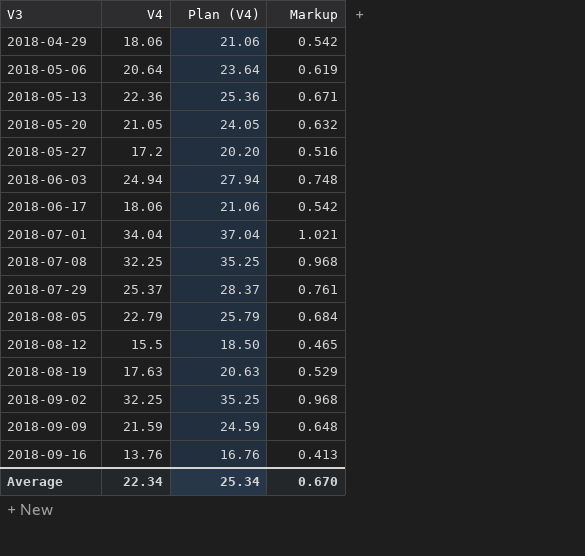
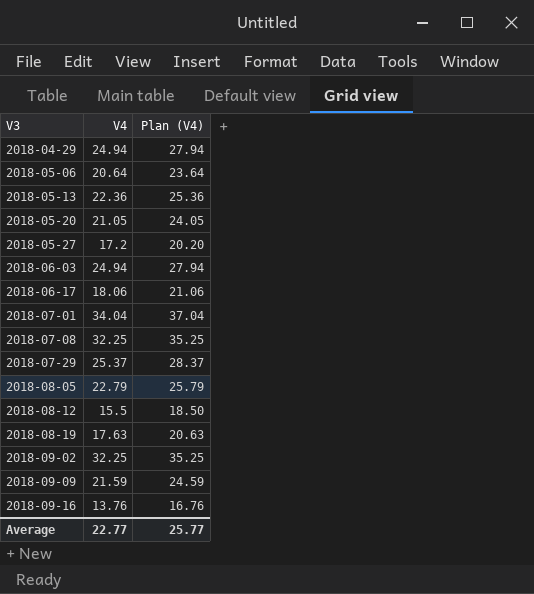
column Markup | formula: [V4] * 0.03 -> none
2018-04-29 | V4: 18.06 -> 24.94
2018-04-29 | Plan (V4): 21.06 -> 27.94
Average | V4: 22.34 -> 22.77
Average | Plan (V4): 25.34 -> 25.77

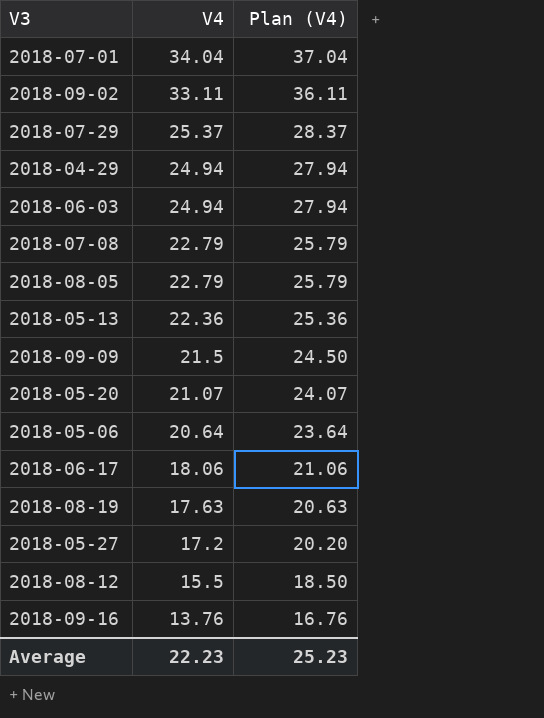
row order: V3 ascending -> V4 descending
2018-09-02 | V4: 32.25 -> 33.11
2018-09-02 | Plan (V4): 35.25 -> 36.11
2018-07-08 | V4: 32.25 -> 22.79
2018-07-08 | Plan (V4): 35.25 -> 25.79
2018-09-09 | V4: 21.59 -> 21.5
2018-09-09 | Plan (V4): 24.59 -> 24.50
2018-05-20 | V4: 21.05 -> 21.07
2018-05-20 | Plan (V4): 24.05 -> 24.07
Average | V4: 22.77 -> 22.23
Average | Plan (V4): 25.77 -> 25.23

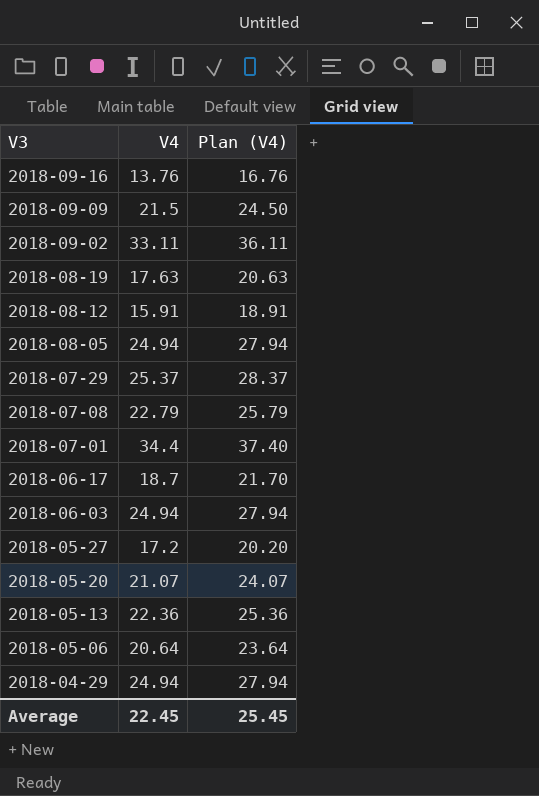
row order: V4 descending -> V3 descending
2018-08-12 | V4: 15.5 -> 15.91
2018-08-12 | Plan (V4): 18.50 -> 18.91
2018-08-05 | V4: 22.79 -> 24.94
2018-08-05 | Plan (V4): 25.79 -> 27.94
2018-07-01 | V4: 34.04 -> 34.4
2018-07-01 | Plan (V4): 37.04 -> 37.40
2018-06-17 | V4: 18.06 -> 18.7
2018-06-17 | Plan (V4): 21.06 -> 21.70
Average | V4: 22.23 -> 22.45
Average | Plan (V4): 25.23 -> 25.45

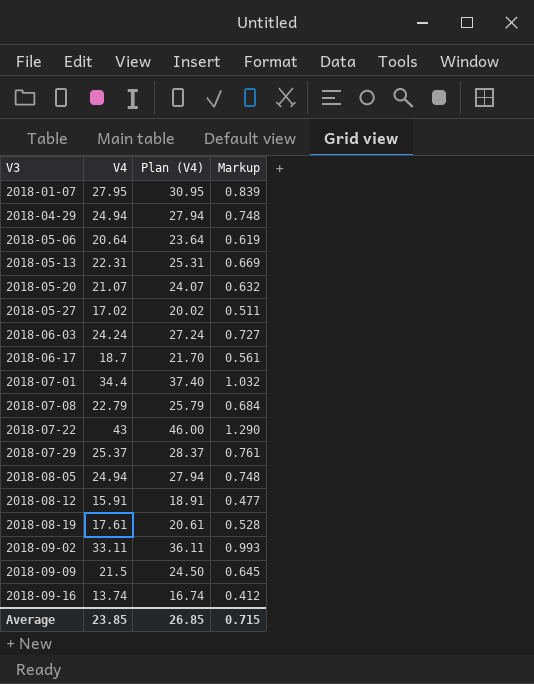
row order: V3 descending -> V3 ascending
column Markup | formula: none -> [V4] * 0.03
row 2018-01-07: none -> 27.95 | 30.95 | 0.839
2018-05-13 | V4: 22.36 -> 22.31
2018-05-13 | Plan (V4): 25.36 -> 25.31
2018-05-27 | V4: 17.2 -> 17.02
2018-05-27 | Plan (V4): 20.20 -> 20.02
2018-06-03 | V4: 24.94 -> 24.24
2018-06-03 | Plan (V4): 27.94 -> 27.24
row 2018-07-22: none -> 43 | 46.00 | 1.290
2018-08-19 | V4: 17.63 -> 17.61
2018-08-19 | Plan (V4): 20.63 -> 20.61
2018-09-16 | V4: 13.76 -> 13.74
2018-09-16 | Plan (V4): 16.76 -> 16.74
Average | V4: 22.45 -> 23.85
Average | Plan (V4): 25.45 -> 26.85

